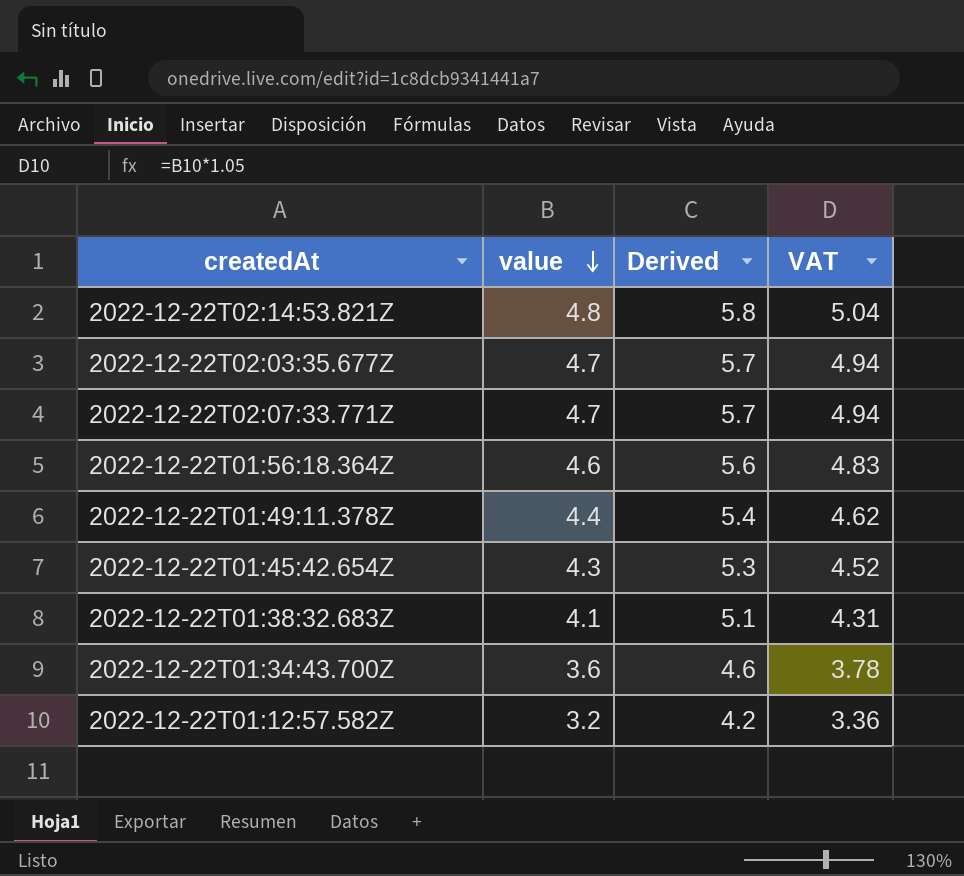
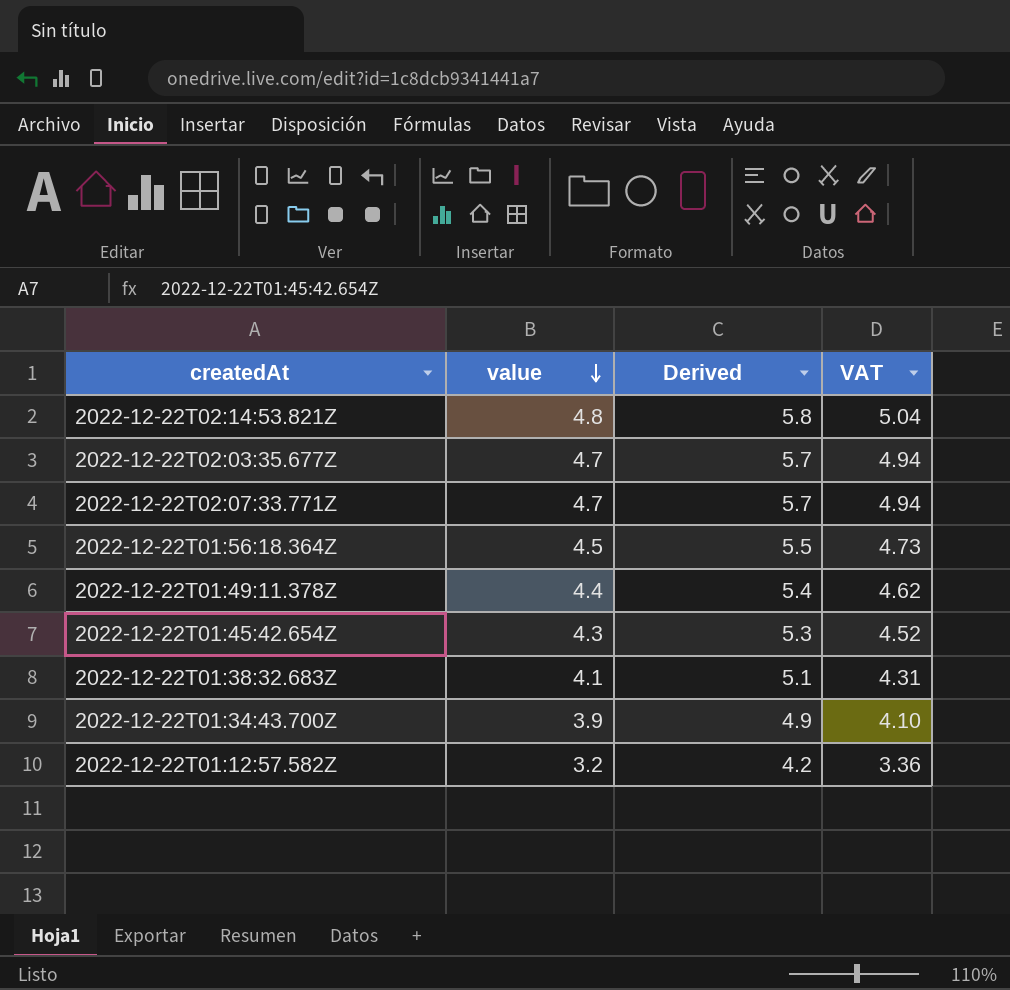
2022-12-22T01:56:18.364Z | value: 4.6 -> 4.5
2022-12-22T01:56:18.364Z | Derived: 5.6 -> 5.5
2022-12-22T01:56:18.364Z | VAT: 4.83 -> 4.73
2022-12-22T01:34:43.700Z | value: 3.6 -> 3.9
2022-12-22T01:34:43.700Z | Derived: 4.6 -> 4.9
2022-12-22T01:34:43.700Z | VAT: 3.78 -> 4.10

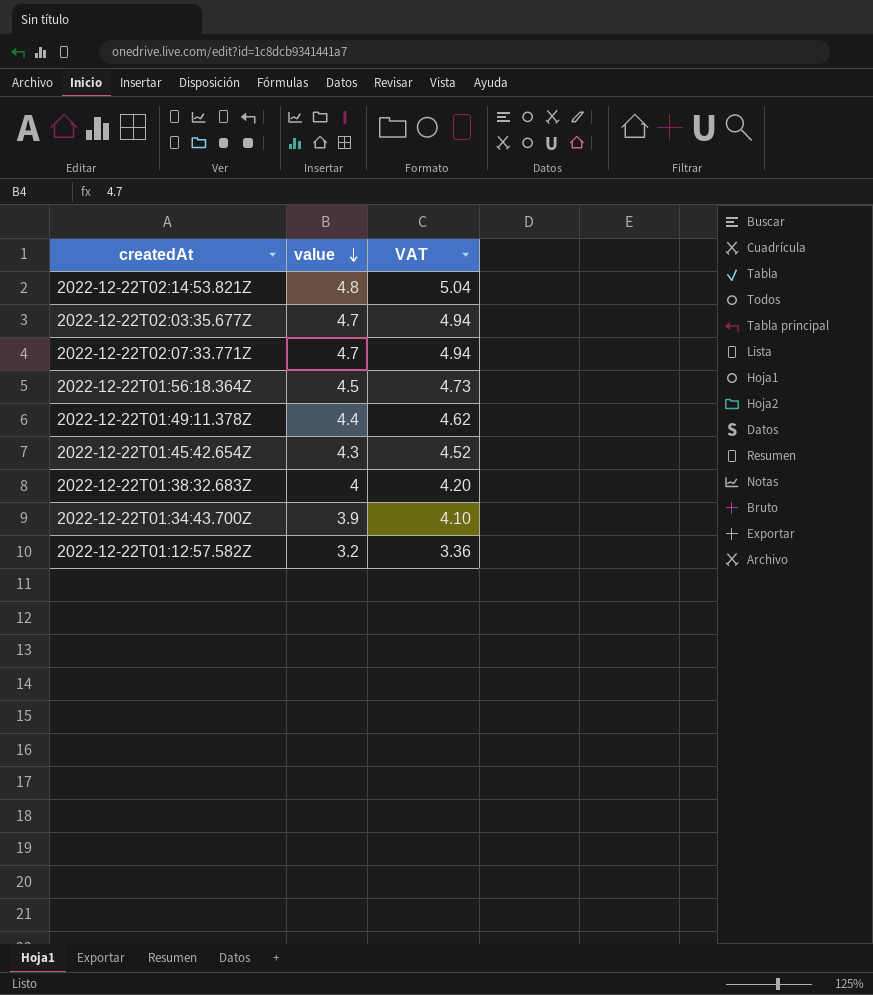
column Derived | formula: [value] + 1 -> none
2022-12-22T01:38:32.683Z | value: 4.1 -> 4
2022-12-22T01:38:32.683Z | VAT: 4.31 -> 4.20

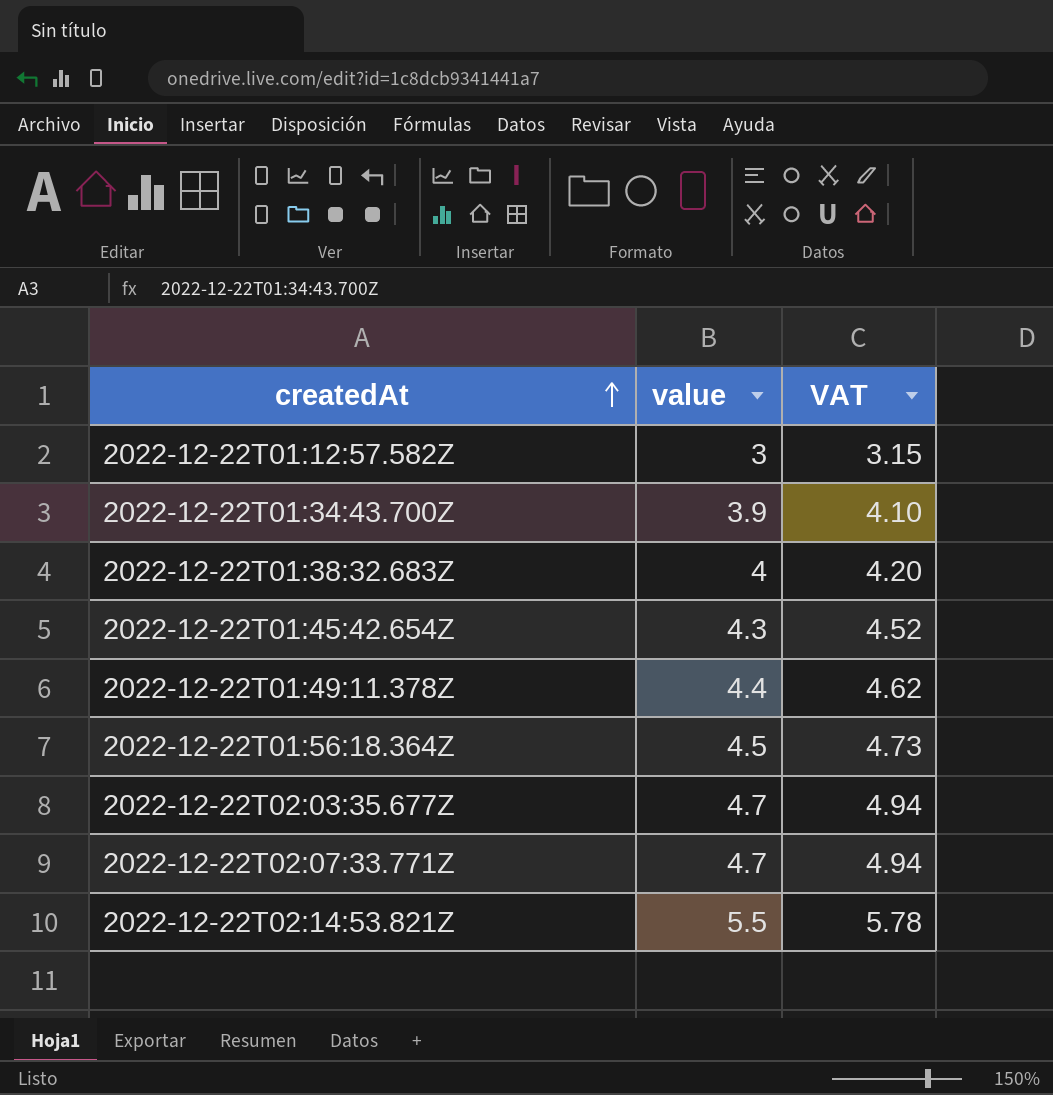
row order: value descending -> createdAt ascending
2022-12-22T01:12:57.582Z | value: 3.2 -> 3
2022-12-22T01:12:57.582Z | VAT: 3.36 -> 3.15
2022-12-22T02:14:53.821Z | value: 4.8 -> 5.5
2022-12-22T02:14:53.821Z | VAT: 5.04 -> 5.78

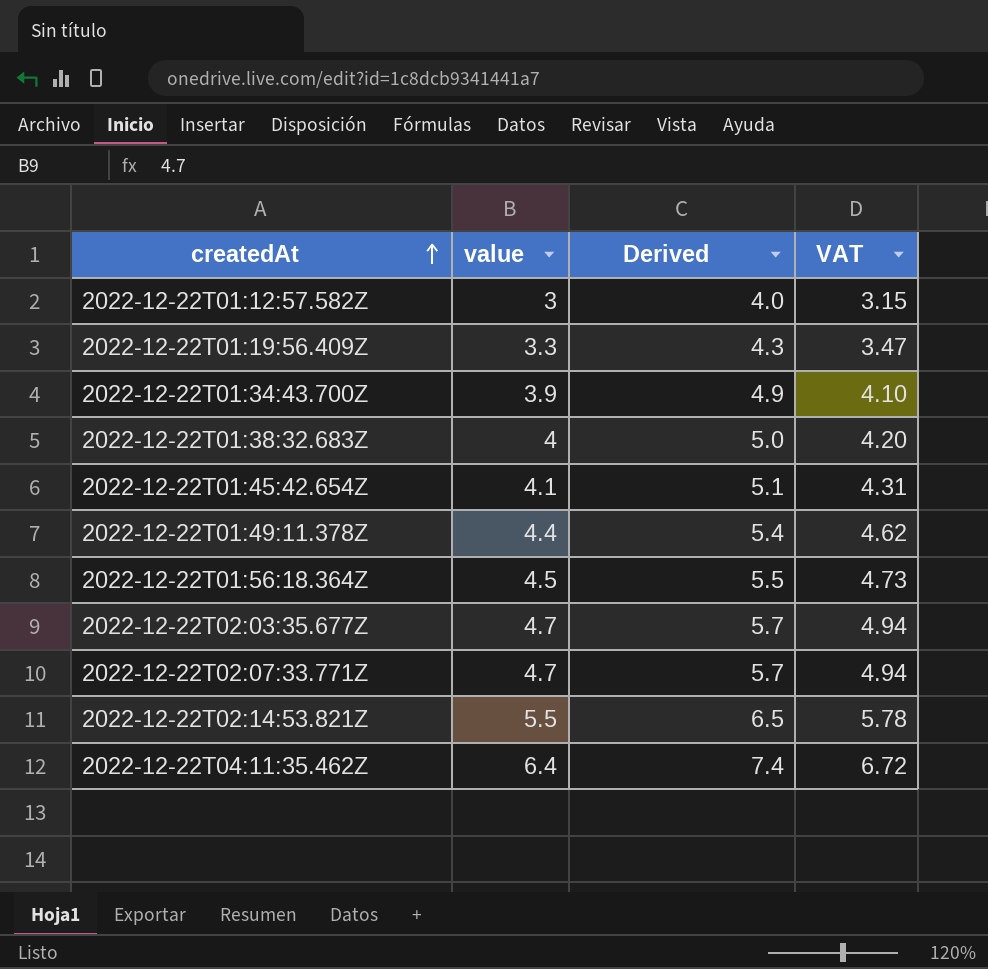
column Derived | formula: none -> [value] + 1
row 2022-12-22T01:19:56.409Z: none -> 3.3 | 4.3 | 3.47
2022-12-22T01:45:42.654Z | value: 4.3 -> 4.1
2022-12-22T01:45:42.654Z | VAT: 4.52 -> 4.31
row 2022-12-22T04:11:35.462Z: none -> 6.4 | 7.4 | 6.72

